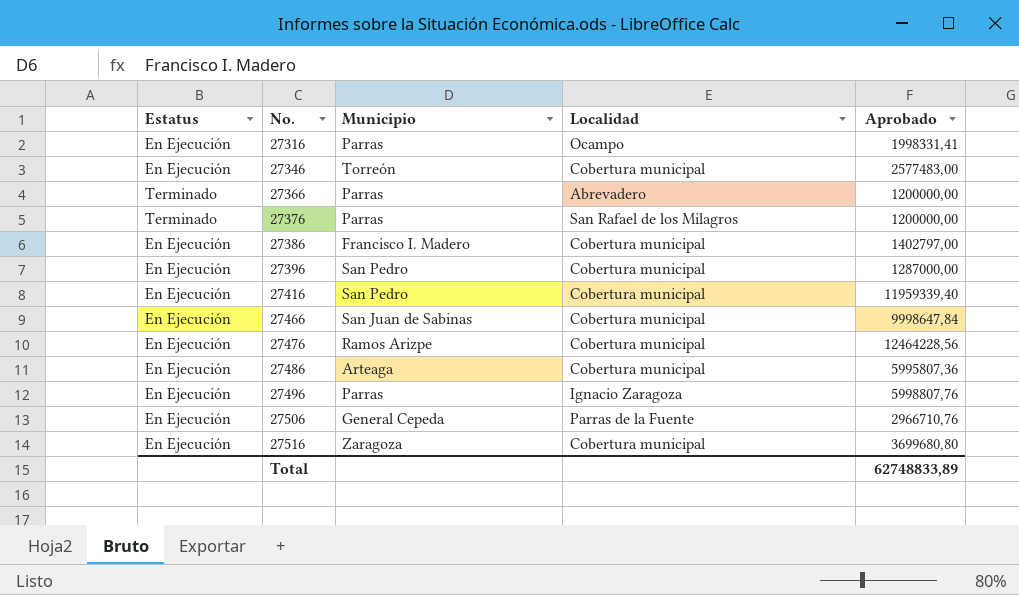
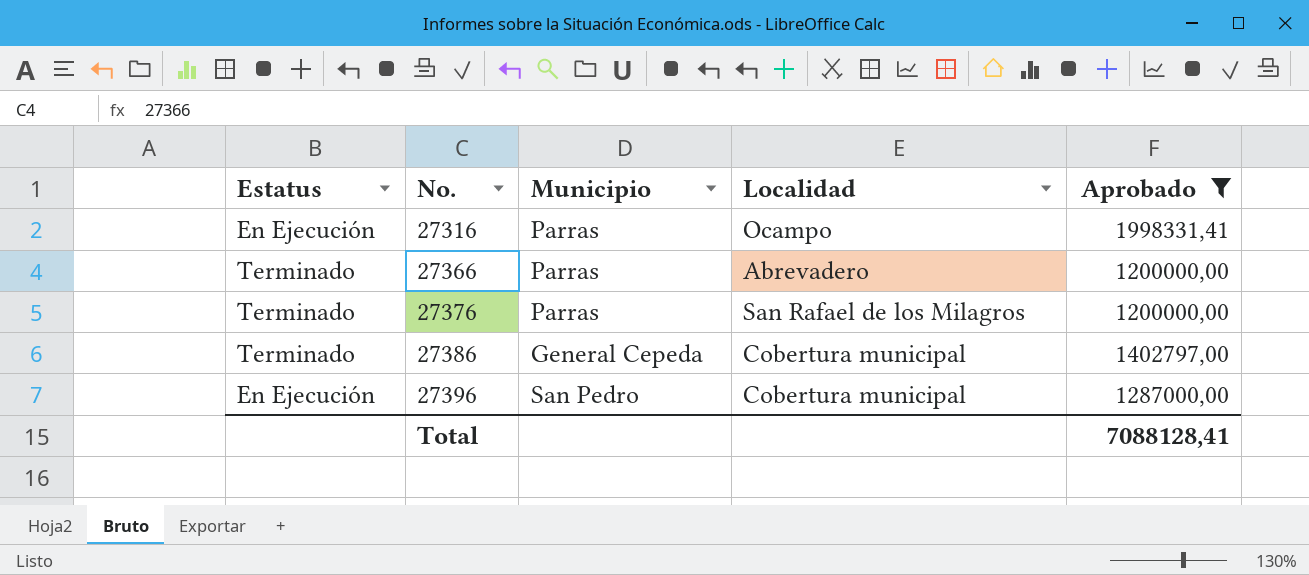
filter: none -> Aprobado <= 1998331,41
27386 | Estatus: En Ejecución -> Terminado
27386 | Municipio: Francisco I. Madero -> General Cepeda
Total | Aprobado: 62748833,89 -> 7088128,41

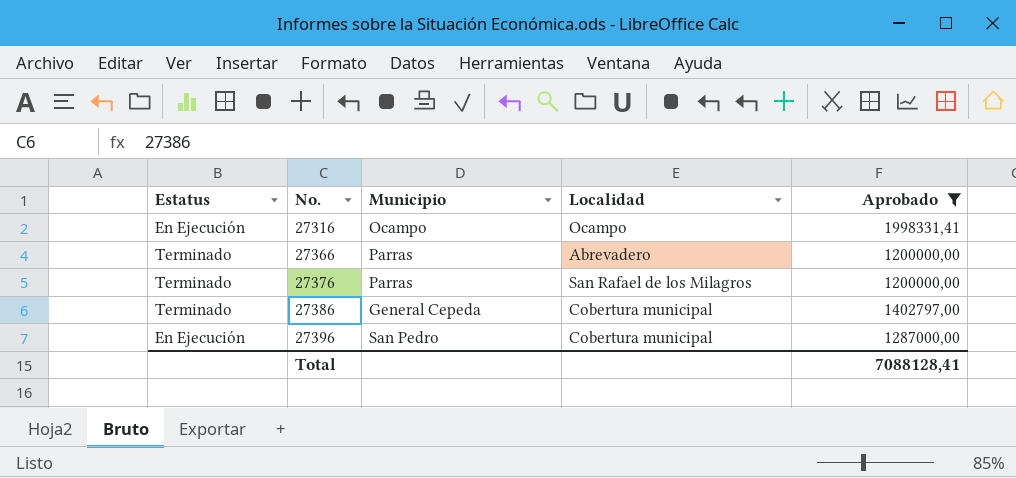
27316 | Municipio: Parras -> Ocampo

